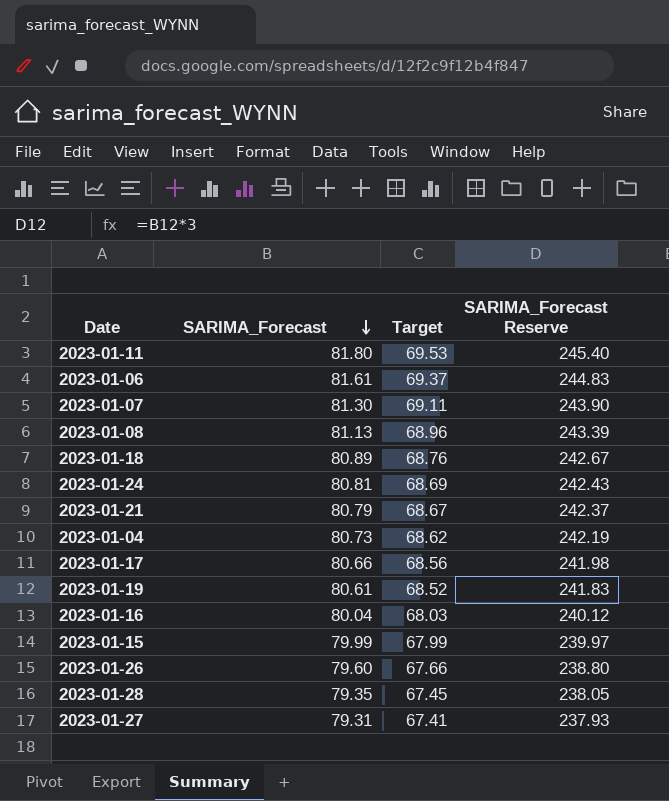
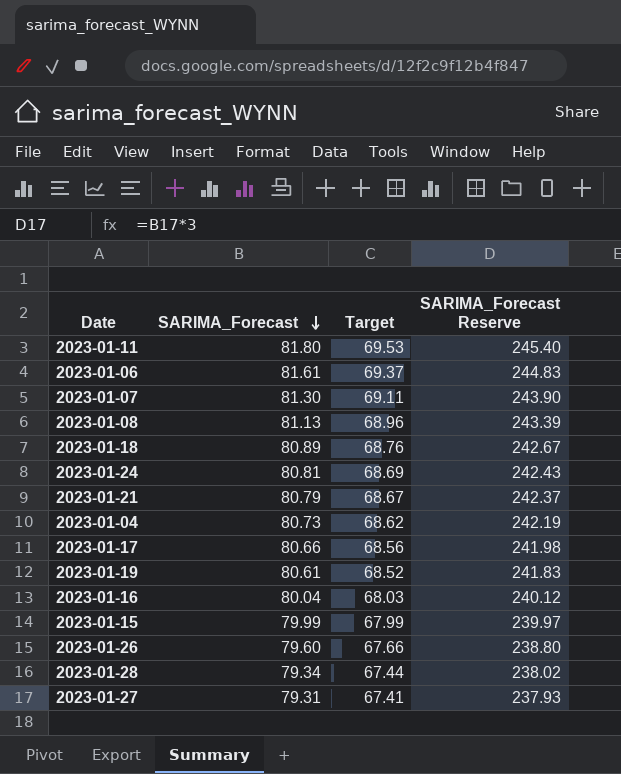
2023-01-28 | SARIMA_Forecast: 79.35 -> 79.34
2023-01-28 | Target: 67.45 -> 67.44
2023-01-28 | SARIMA_Forecast Reserve: 238.05 -> 238.02

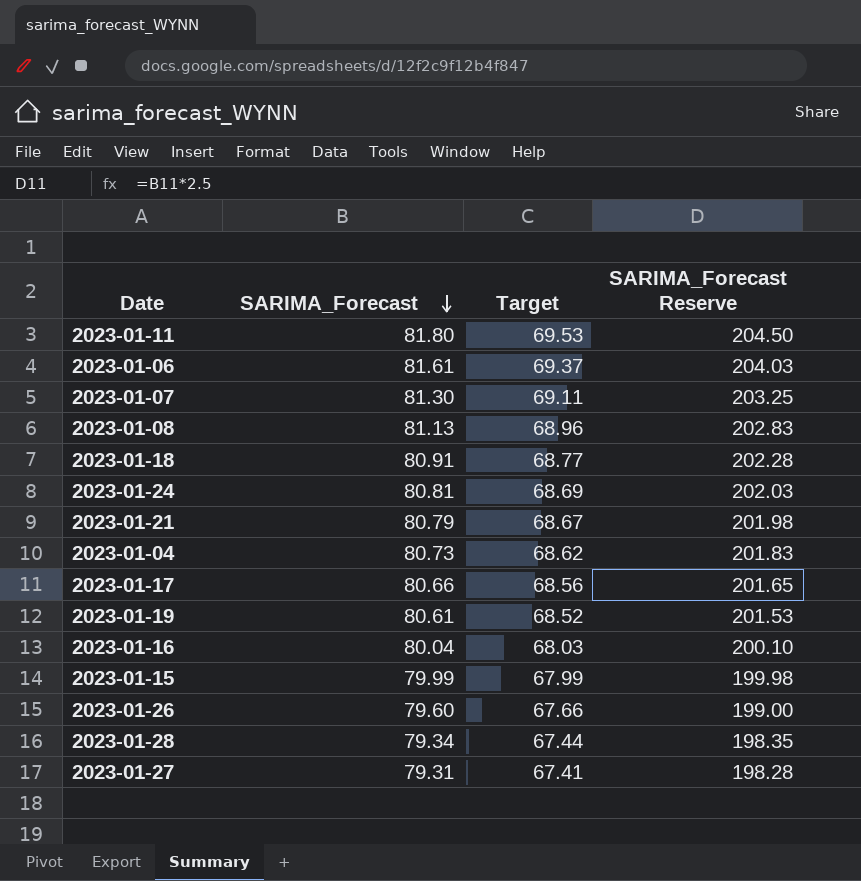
column SARIMA_Forecast Reserve | formula: [SARIMA_Forecast] * 3 -> [SARIMA_Forecast] * 2.5
2023-01-18 | SARIMA_Forecast: 80.89 -> 80.91
2023-01-18 | Target: 68.76 -> 68.77

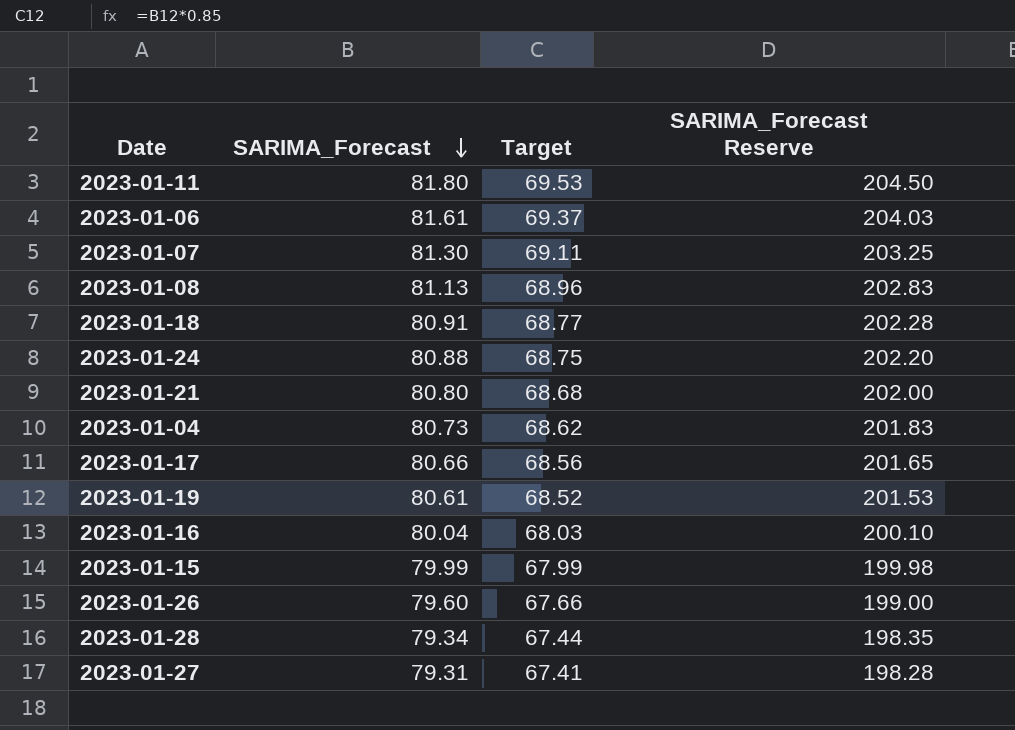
2023-01-24 | SARIMA_Forecast: 80.81 -> 80.88
2023-01-24 | Target: 68.69 -> 68.75
2023-01-24 | SARIMA_Forecast Reserve: 202.03 -> 202.20
2023-01-21 | SARIMA_Forecast: 80.79 -> 80.80
2023-01-21 | Target: 68.67 -> 68.68
2023-01-21 | SARIMA_Forecast Reserve: 201.98 -> 202.00

